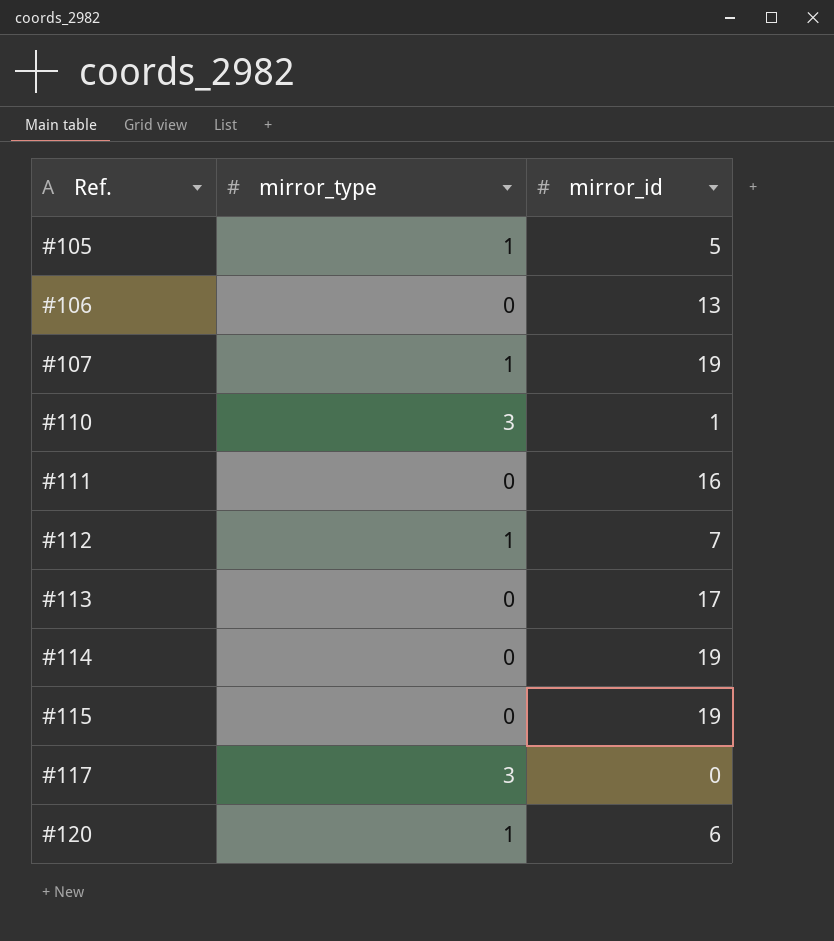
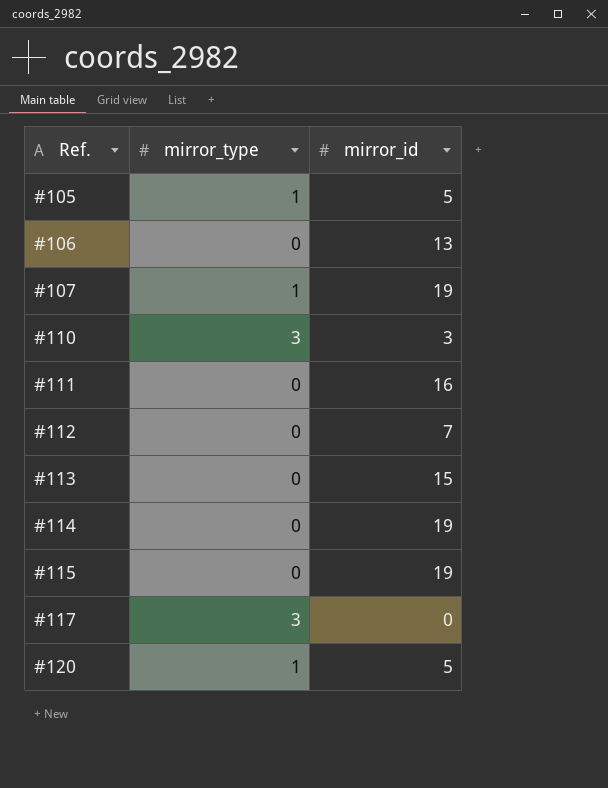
#110 | mirror_id: 1 -> 3
#112 | mirror_type: 1 -> 0
#113 | mirror_id: 17 -> 15
#120 | mirror_id: 6 -> 5

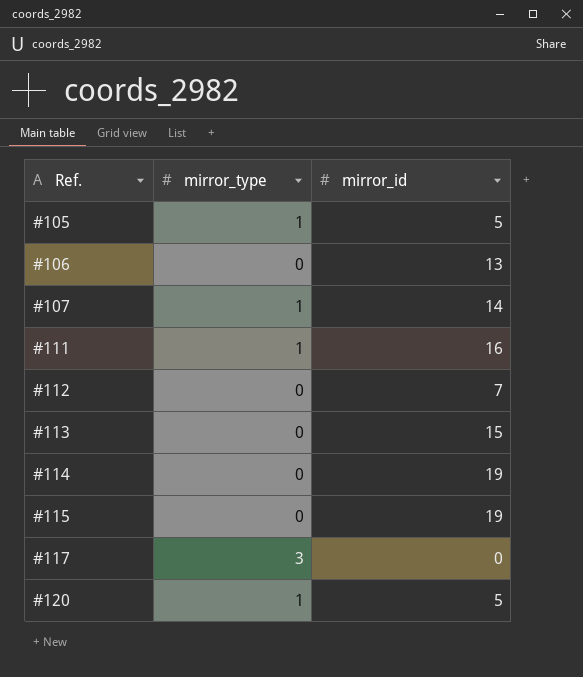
row #110: 3 | 3 -> none
#107 | mirror_id: 19 -> 14
#111 | mirror_type: 0 -> 1

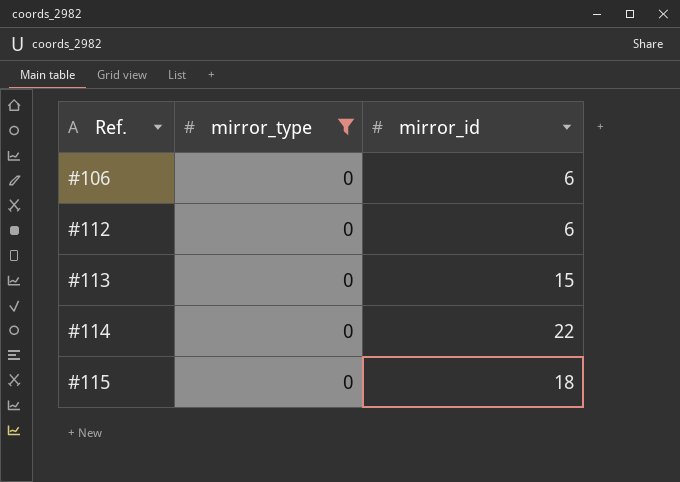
filter: none -> mirror_type = 0
#106 | mirror_id: 13 -> 6
#112 | mirror_id: 7 -> 6
#114 | mirror_id: 19 -> 22
#115 | mirror_id: 19 -> 18

